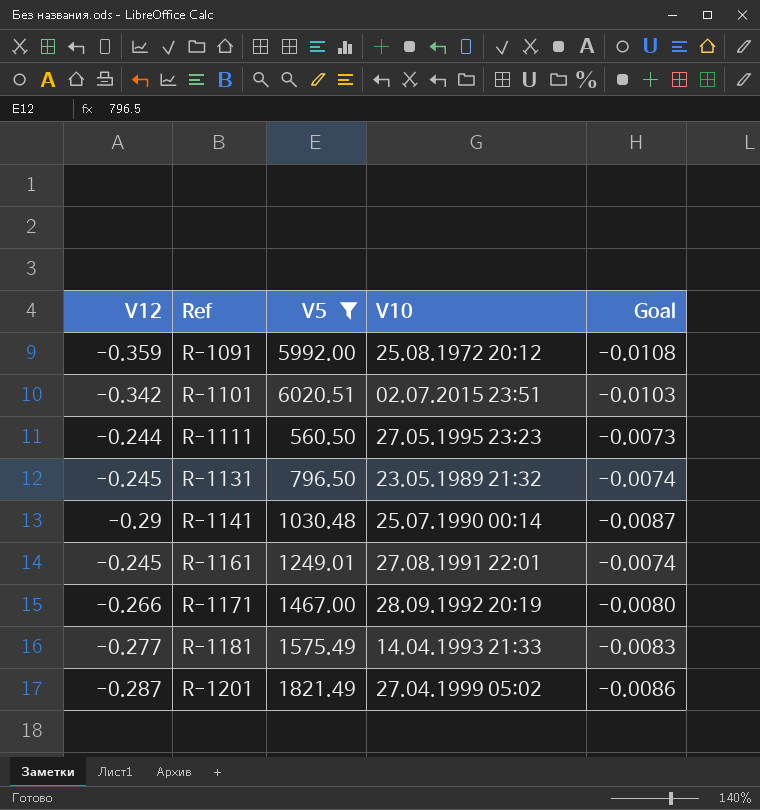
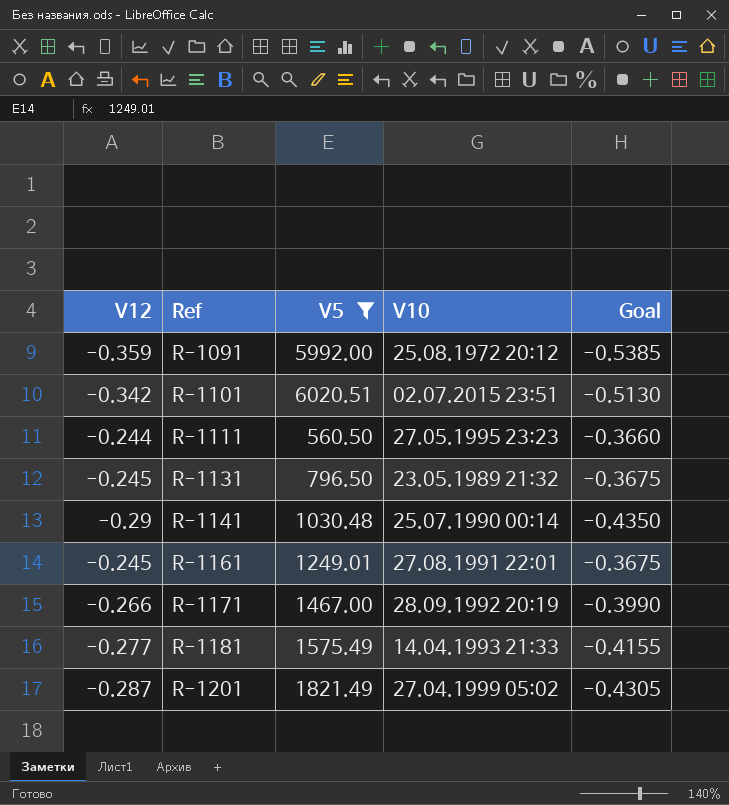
column Goal | formula: [V12] * 0.03 -> [V12] * 1.5

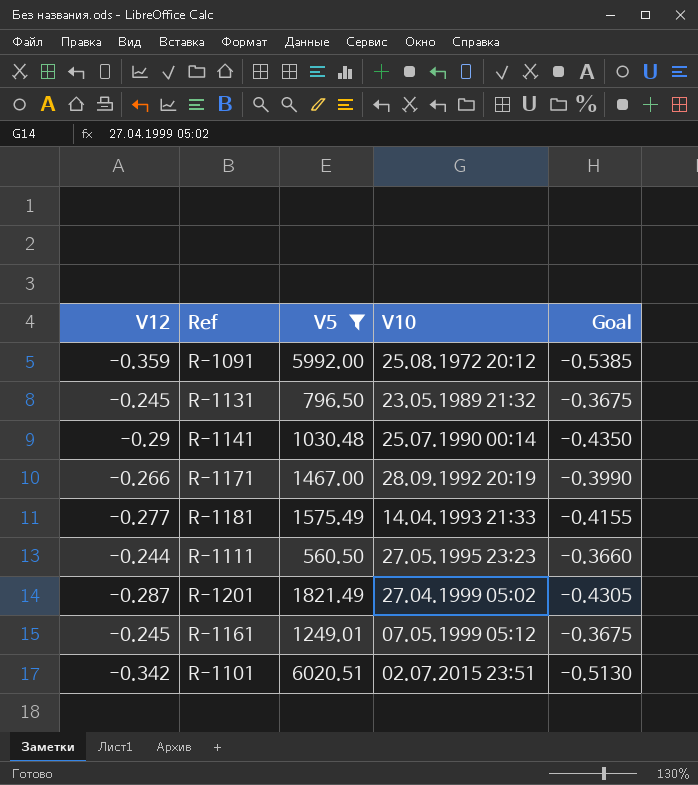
row order: Ref ascending -> V10 ascending
R-1161 | V10: 27.08.1991 22:01 -> 07.05.1999 05:12

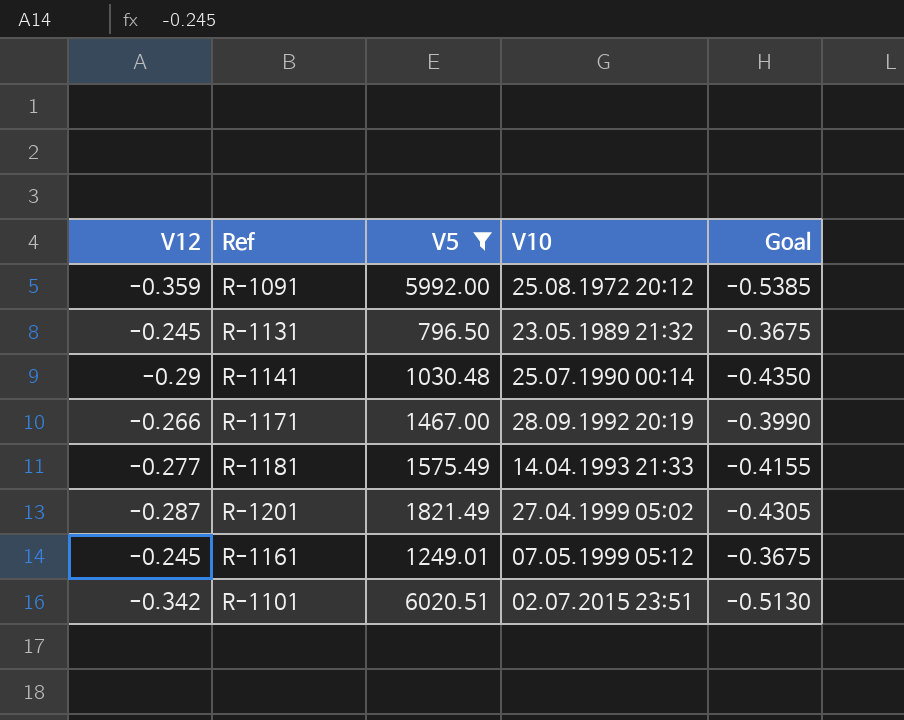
row R-1111: -0.244 | 560.50 | 27.05.1995 23:23 | -0.3660 -> none

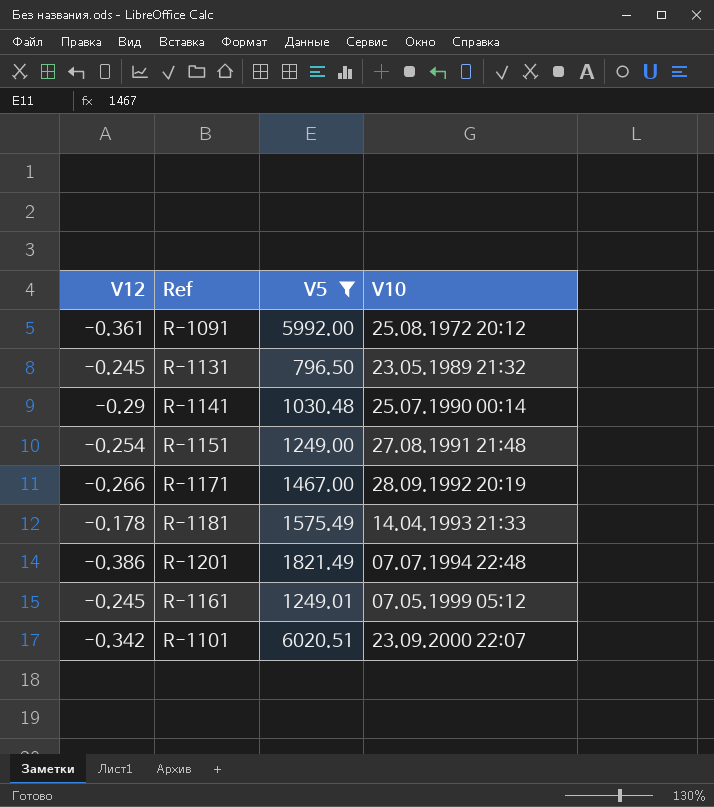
column Goal | formula: [V12] * 1.5 -> none
R-1091 | V12: -0.359 -> -0.361
row R-1151: none -> -0.254 | 1249.00 | 27.08.1991 21:48
R-1181 | V12: -0.277 -> -0.178
R-1201 | V12: -0.287 -> -0.386
R-1201 | V10: 27.04.1999 05:02 -> 07.07.1994 22:48
R-1101 | V10: 02.07.2015 23:51 -> 23.09.2000 22:07

